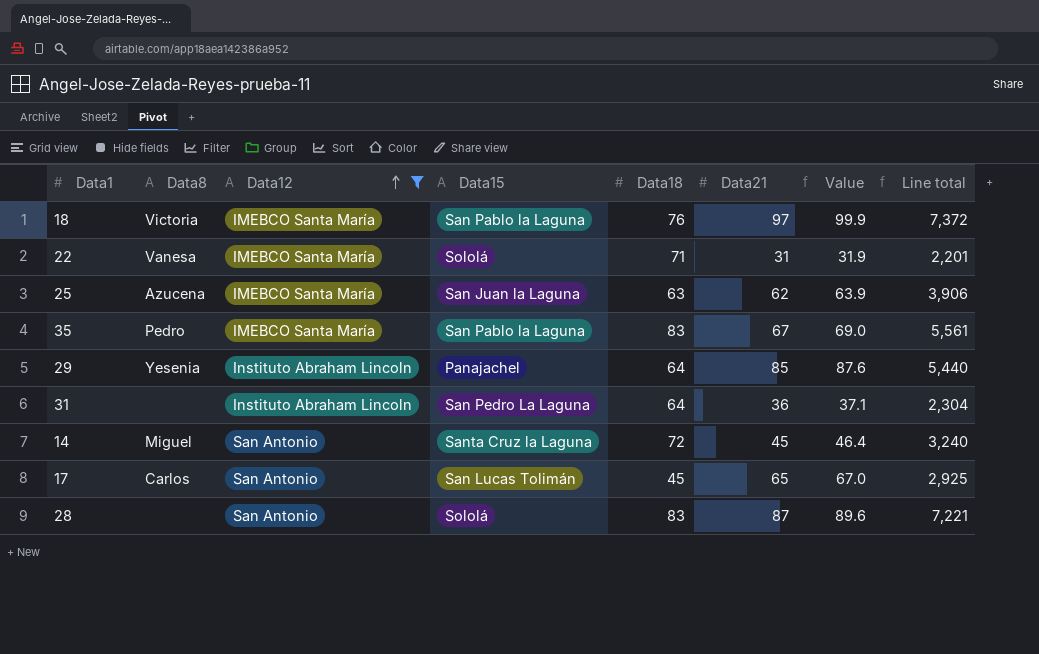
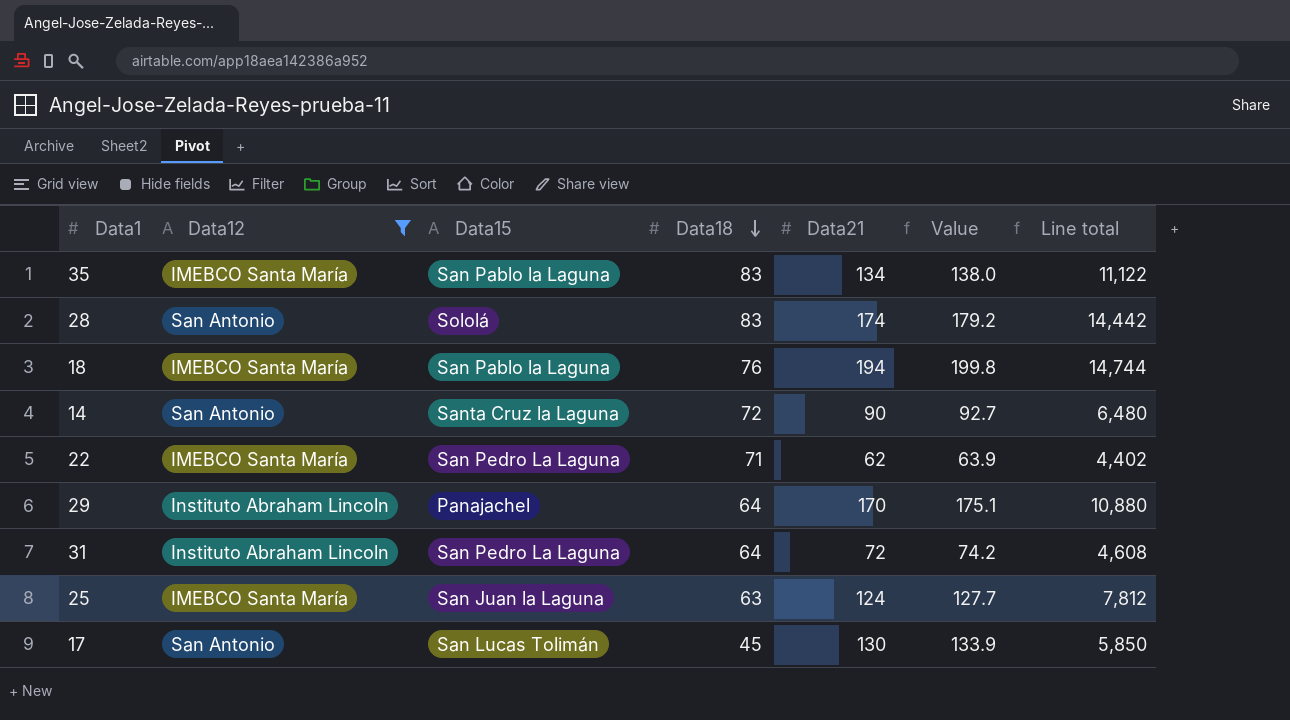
row order: Data12 ascending -> Data18 descending
column Data8 | position: 2 -> none
35 | Data21: 67 -> 134
35 | Value: 69.0 -> 138.0
35 | Line total: 5,561 -> 11,122
28 | Data21: 87 -> 174
28 | Value: 89.6 -> 179.2
28 | Line total: 7,221 -> 14,442
18 | Data21: 97 -> 194
18 | Value: 99.9 -> 199.8
18 | Line total: 7,372 -> 14,744
14 | Data21: 45 -> 90
14 | Value: 46.4 -> 92.7
14 | Line total: 3,240 -> 6,480
22 | Data15: Sololá -> San Pedro La Laguna
22 | Data21: 31 -> 62
22 | Value: 31.9 -> 63.9
22 | Line total: 2,201 -> 4,402
29 | Data21: 85 -> 170
29 | Value: 87.6 -> 175.1
29 | Line total: 5,440 -> 10,880
31 | Data21: 36 -> 72
31 | Value: 37.1 -> 74.2
31 | Line total: 2,304 -> 4,608
25 | Data21: 62 -> 124
25 | Value: 63.9 -> 127.7
25 | Line total: 3,906 -> 7,812
17 | Data21: 65 -> 130
17 | Value: 67.0 -> 133.9
17 | Line total: 2,925 -> 5,850

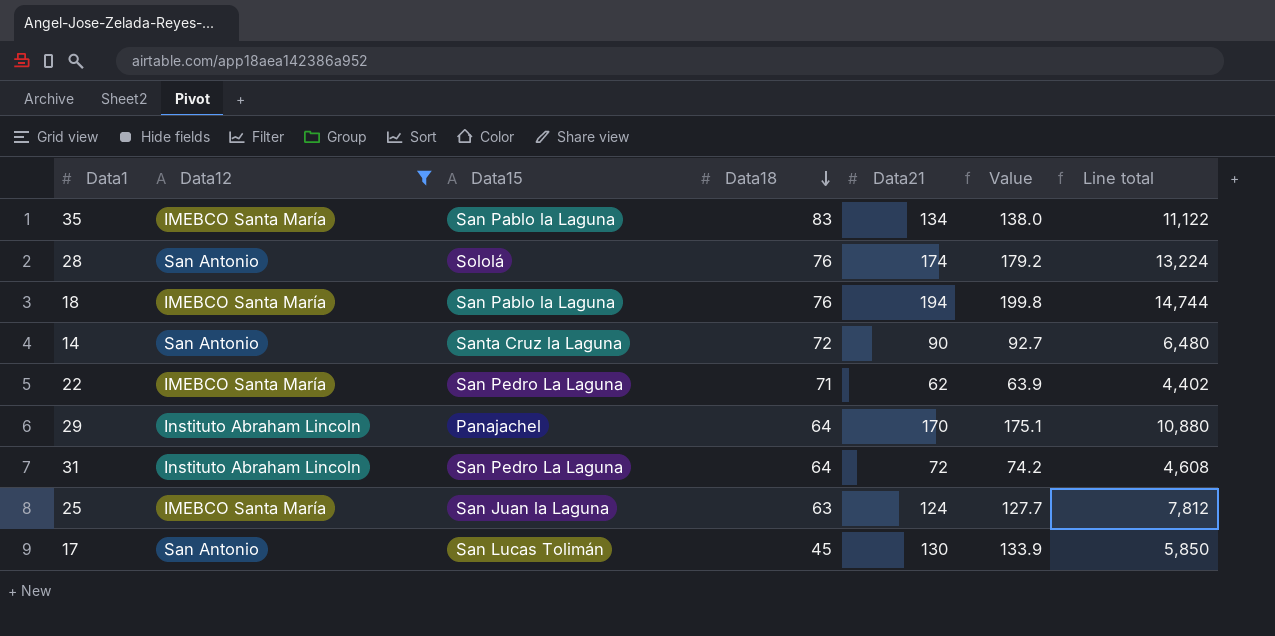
28 | Data18: 83 -> 76
28 | Line total: 14,442 -> 13,224

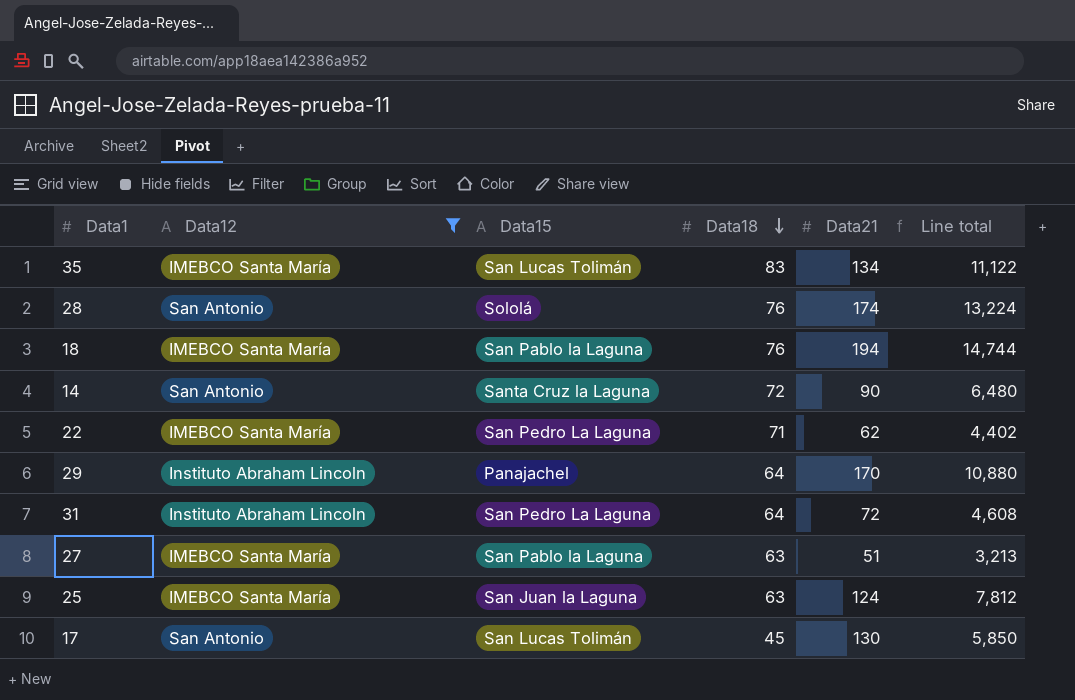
column Value | formula: [Data21] * 1.03 -> none
35 | Data15: San Pablo la Laguna -> San Lucas Tolimán
row 27: none -> IMEBCO Santa María | San Pablo la Laguna | 63 | 51 | 3,213

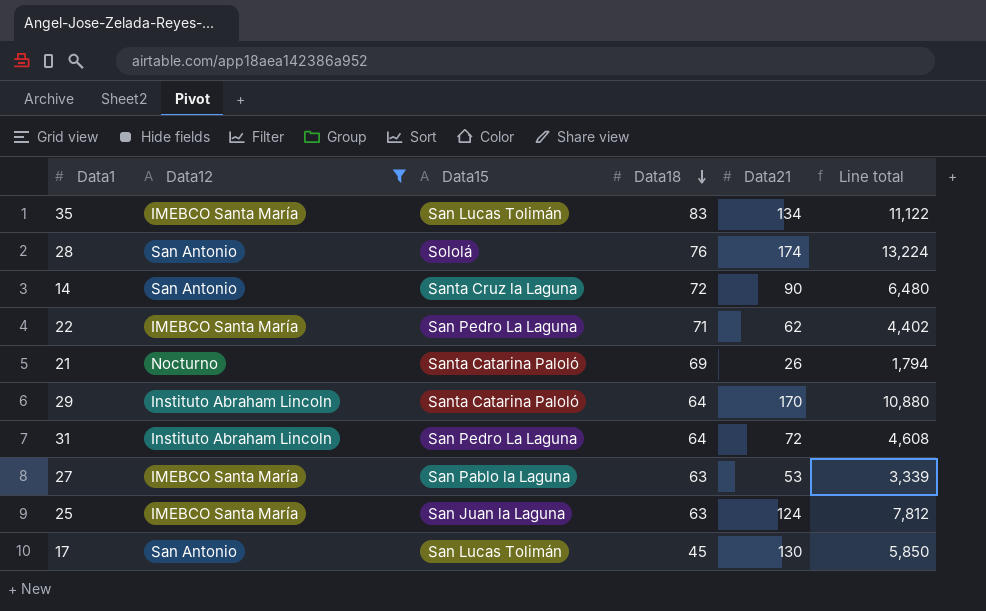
row 18: IMEBCO Santa María | San Pablo la Laguna | 76 | 194 | 14,744 -> none
row 21: none -> Nocturno | Santa Catarina Paloló | 69 | 26 | 1,794
29 | Data15: Panajachel -> Santa Catarina Paloló
27 | Data21: 51 -> 53
27 | Line total: 3,213 -> 3,339

